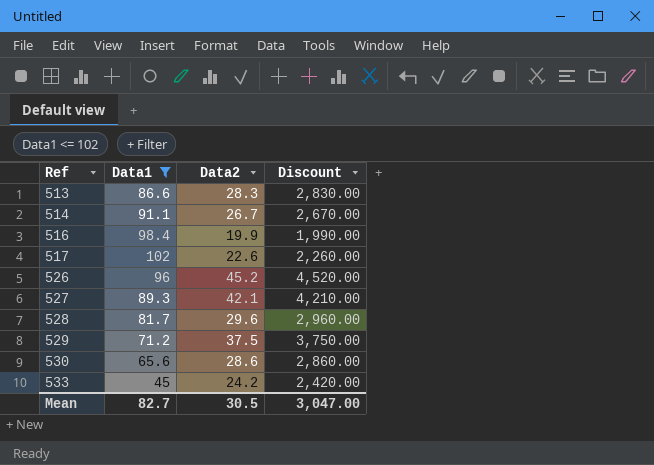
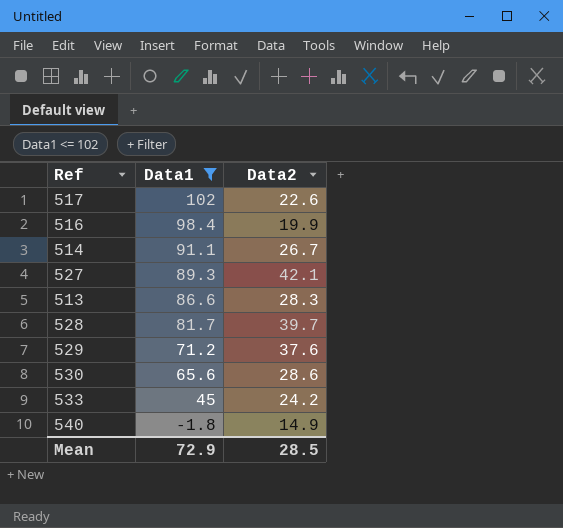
row order: Ref ascending -> Data1 descending
column Discount | formula: [Data2] * 100 -> none
row 526: 96 | 45.2 | 4,520.00 -> none
528 | Data2: 29.6 -> 39.7
529 | Data2: 37.5 -> 37.6
row 540: none -> -1.8 | 14.9
Mean | Data1: 82.7 -> 72.9
Mean | Data2: 30.5 -> 28.5

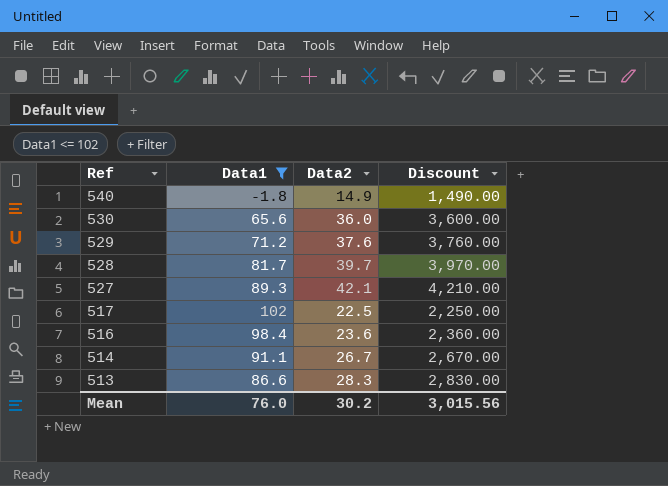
row order: Data1 descending -> Ref descending
column Discount | formula: none -> [Data2] * 100
row 533: 45 | 24.2 -> none
530 | Data2: 28.6 -> 36.0
517 | Data2: 22.6 -> 22.5
516 | Data2: 19.9 -> 23.6
Mean | Data1: 72.9 -> 76.0
Mean | Data2: 28.5 -> 30.2

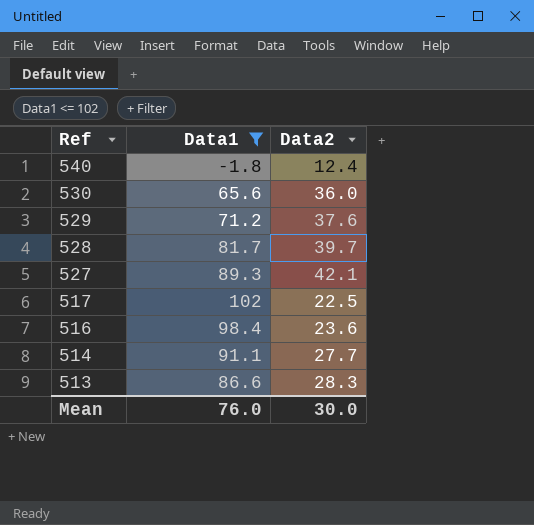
column Discount | formula: [Data2] * 100 -> none
540 | Data2: 14.9 -> 12.4
514 | Data2: 26.7 -> 27.7
Mean | Data2: 30.2 -> 30.0

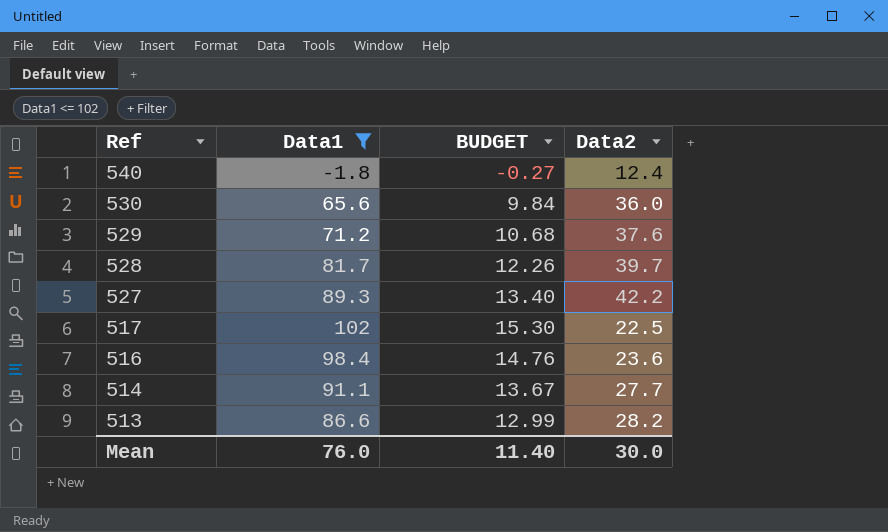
column BUDGET | formula: none -> [Data1] * 0.15
527 | Data2: 42.1 -> 42.2
513 | Data2: 28.3 -> 28.2

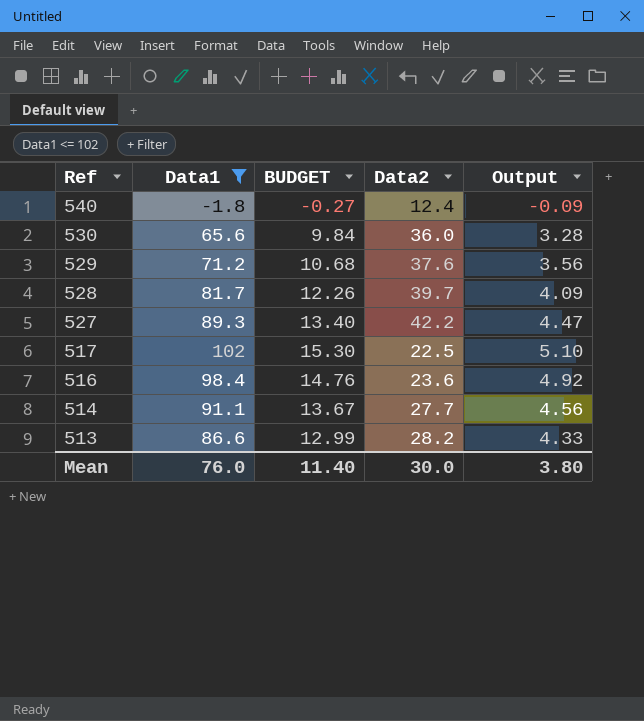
column Output | formula: none -> [Data1] * 0.05

